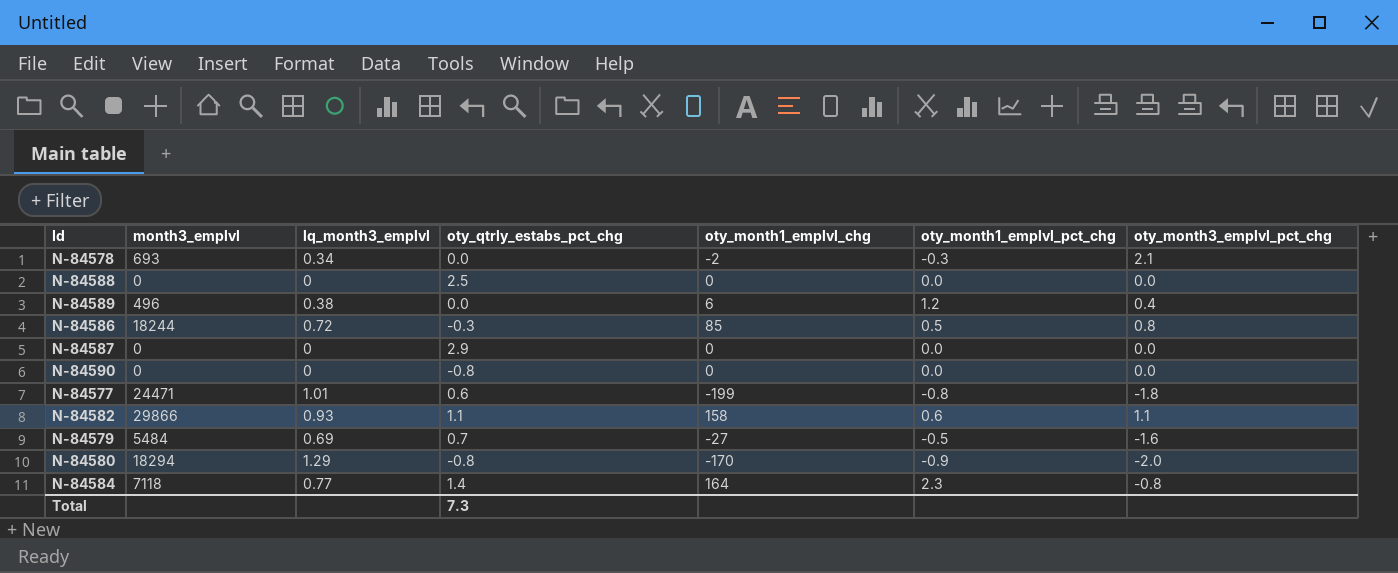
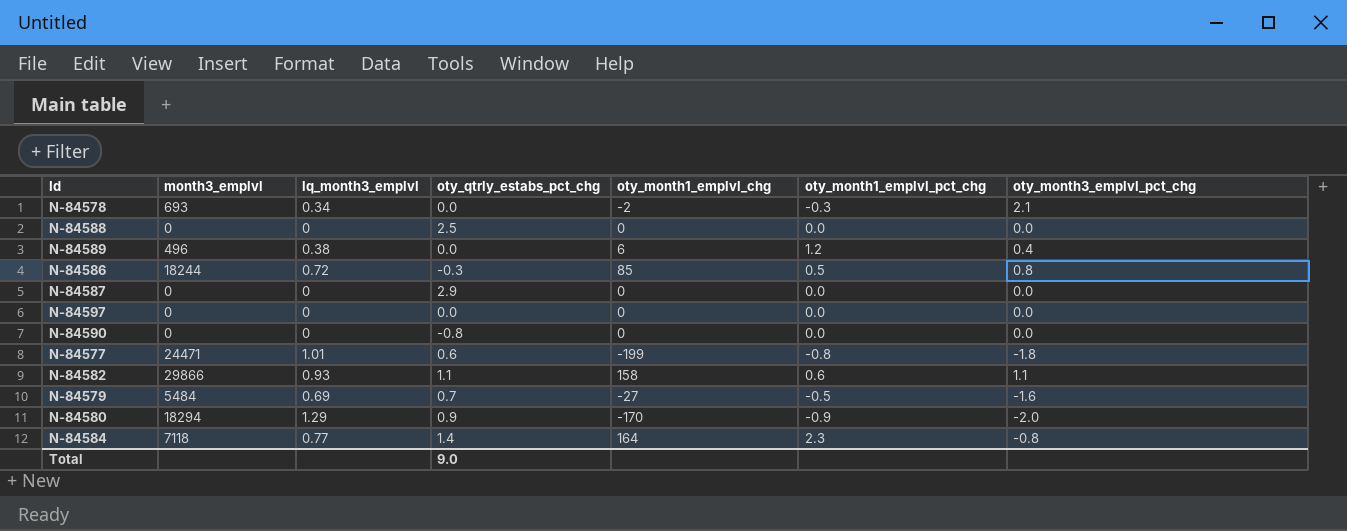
row N-84597: none -> 0 | 0 | 0.0 | 0 | 0.0 | 0.0
N-84580 | oty_qtrly_estabs_pct_chg: -0.8 -> 0.9
Total | oty_qtrly_estabs_pct_chg: 7.3 -> 9.0

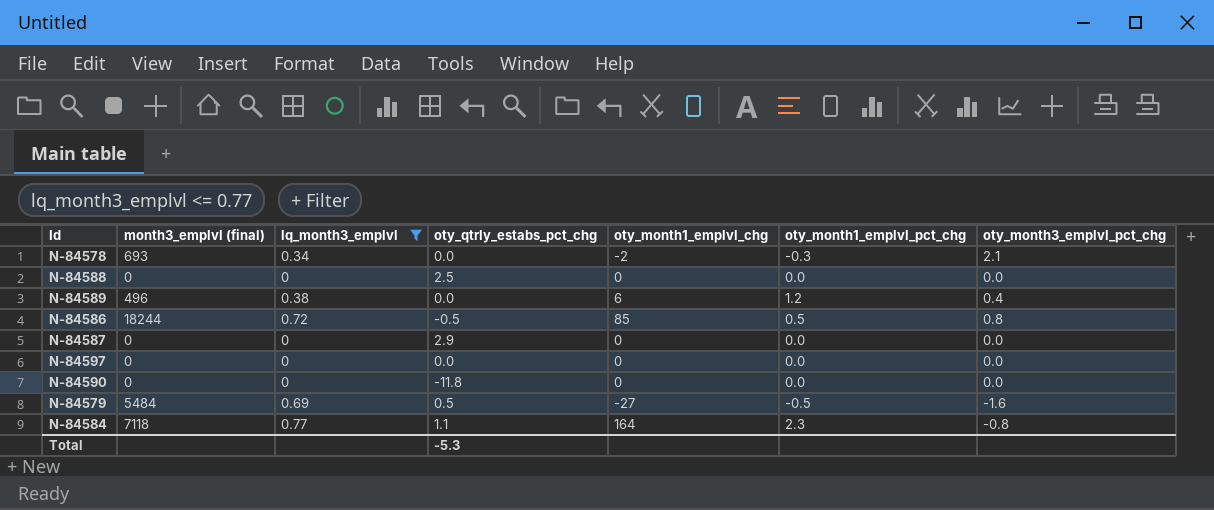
filter: none -> lq_month3_emplvl <= 0.77
column name: month3_emplvl -> month3_emplvl (final)
N-84586 | oty_qtrly_estabs_pct_chg: -0.3 -> -0.5
N-84590 | oty_qtrly_estabs_pct_chg: -0.8 -> -11.8
N-84579 | oty_qtrly_estabs_pct_chg: 0.7 -> 0.5
N-84584 | oty_qtrly_estabs_pct_chg: 1.4 -> 1.1
Total | oty_qtrly_estabs_pct_chg: 9.0 -> -5.3

